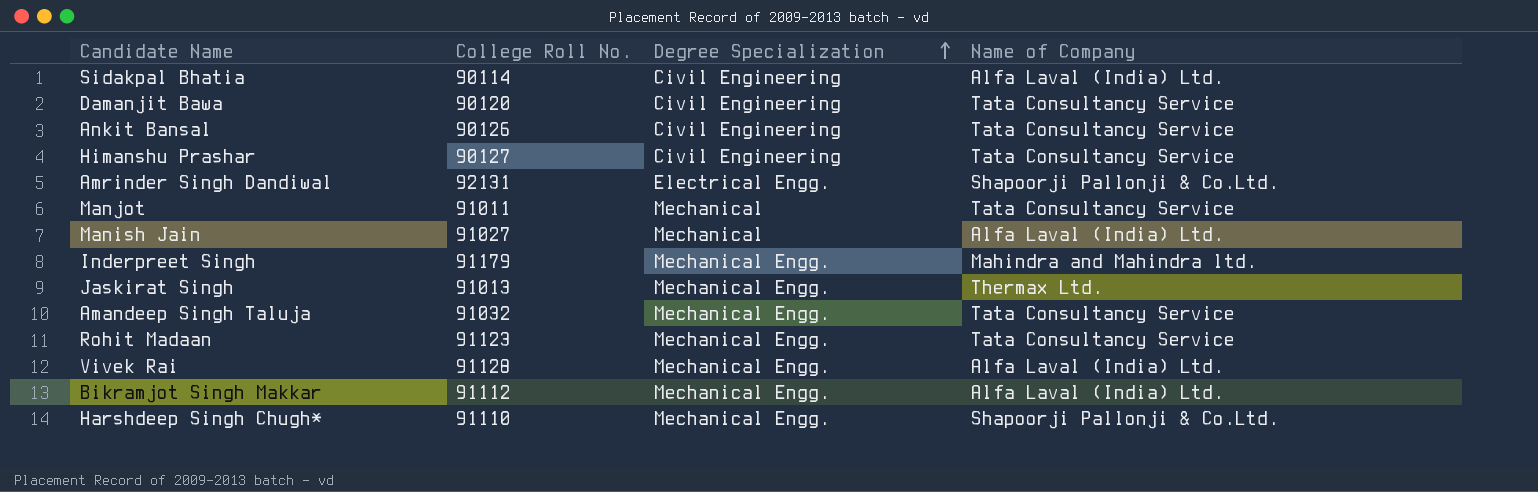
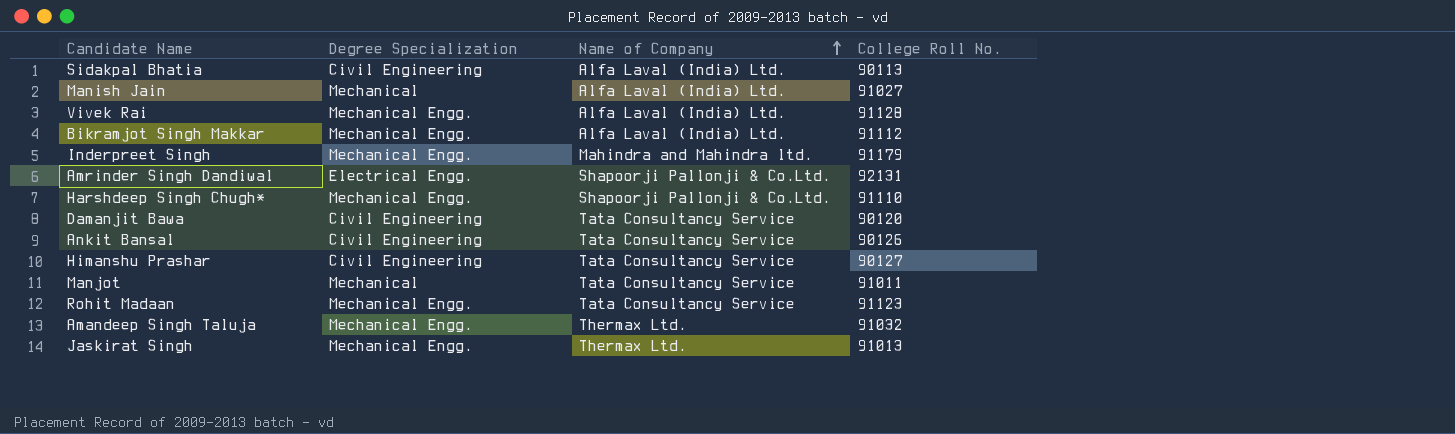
row order: Degree Specialization ascending -> Name of Company ascending
column College Roll No. | position: 2 -> 4
Sidakpal Bhatia | College Roll No.: 90114 -> 90113
Amandeep Singh Taluja | Name of Company: Tata Consultancy Service -> Thermax Ltd.

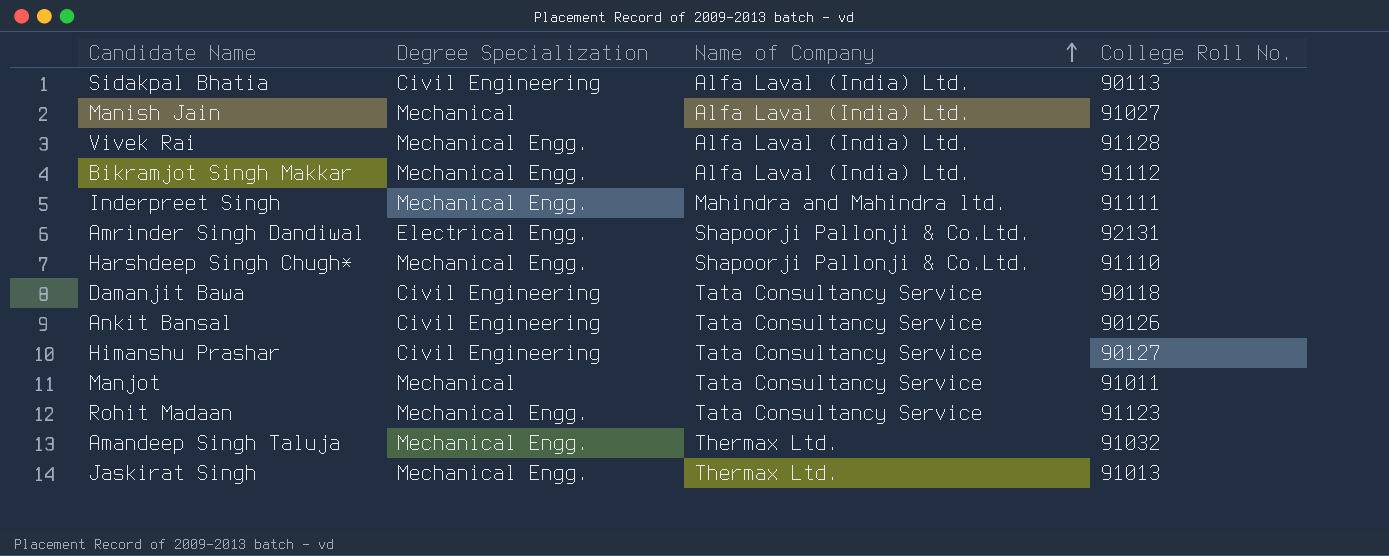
Inderpreet Singh | College Roll No.: 91179 -> 91111
Damanjit Bawa | College Roll No.: 90120 -> 90118

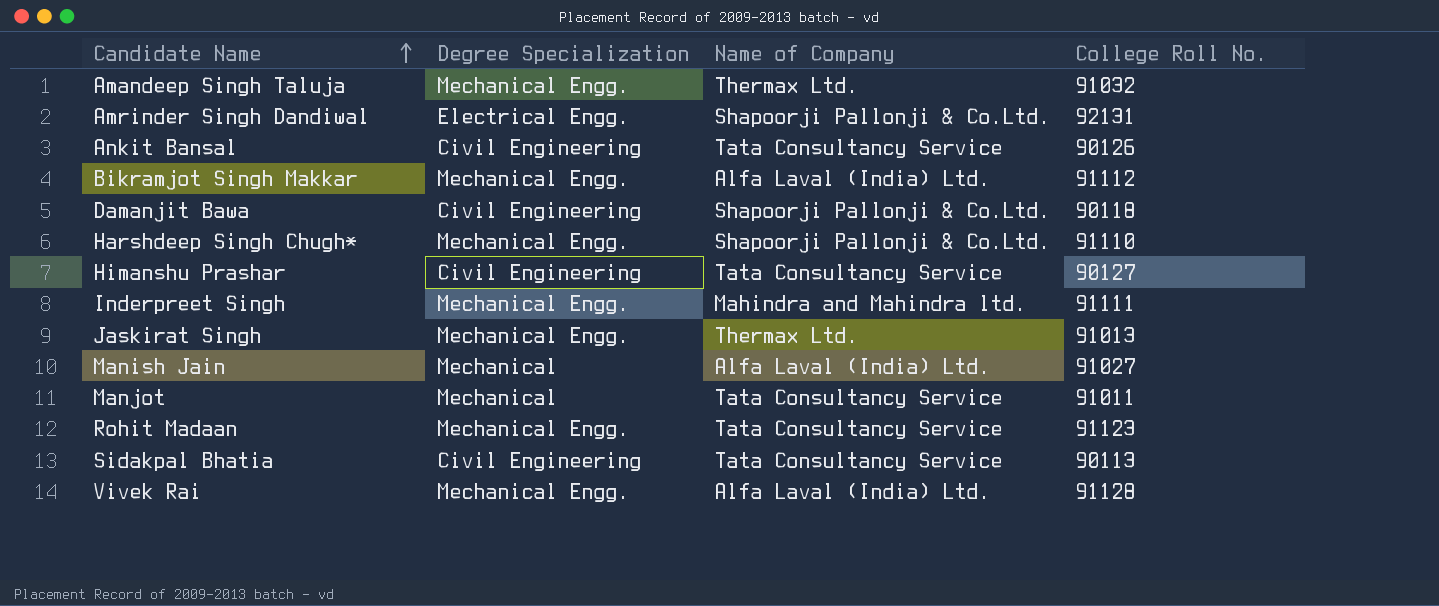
row order: Name of Company ascending -> Candidate Name ascending
Damanjit Bawa | Name of Company: Tata Consultancy Service -> Shapoorji Pallonji & Co.Ltd.
Sidakpal Bhatia | Name of Company: Alfa Laval (India) Ltd. -> Tata Consultancy Service

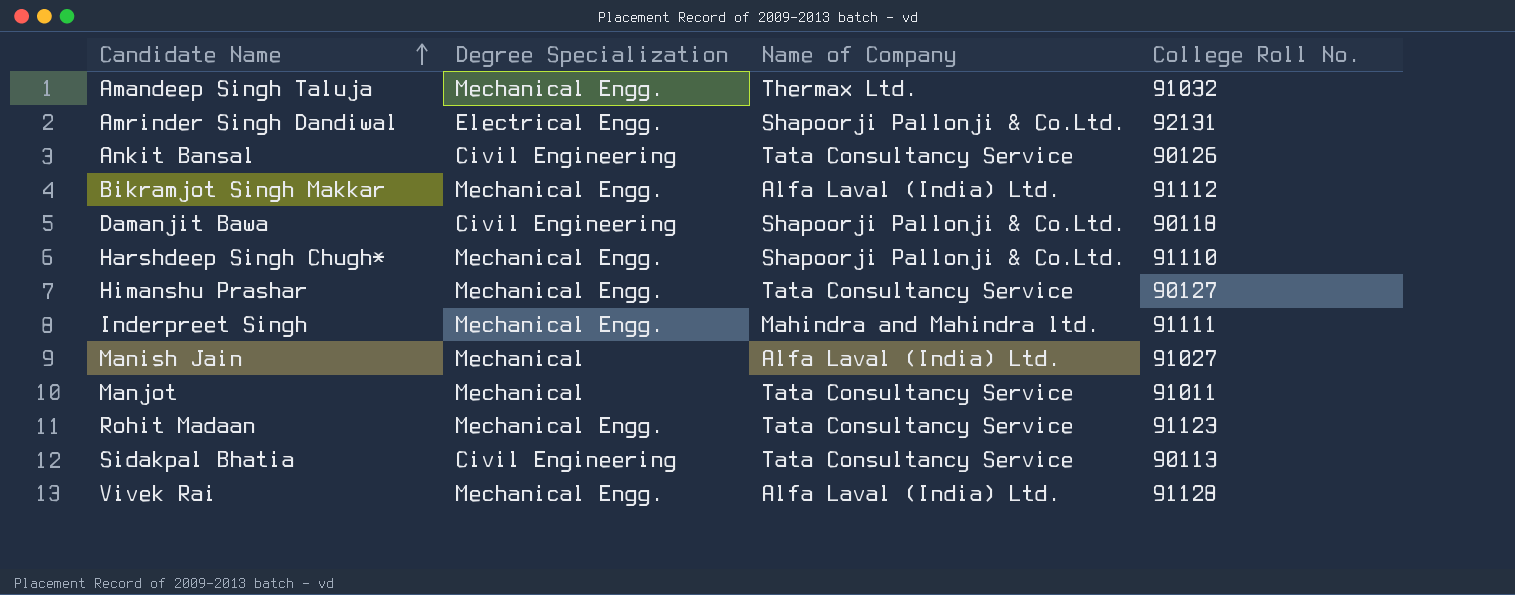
row Jaskirat Singh: Mechanical Engg. | Thermax Ltd. | 91013 -> none
Himanshu Prashar | Degree Specialization: Civil Engineering -> Mechanical Engg.

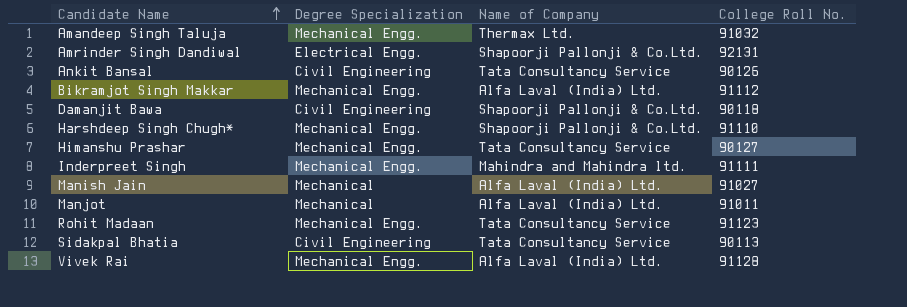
Manjot | Name of Company: Tata Consultancy Service -> Alfa Laval (India) Ltd.

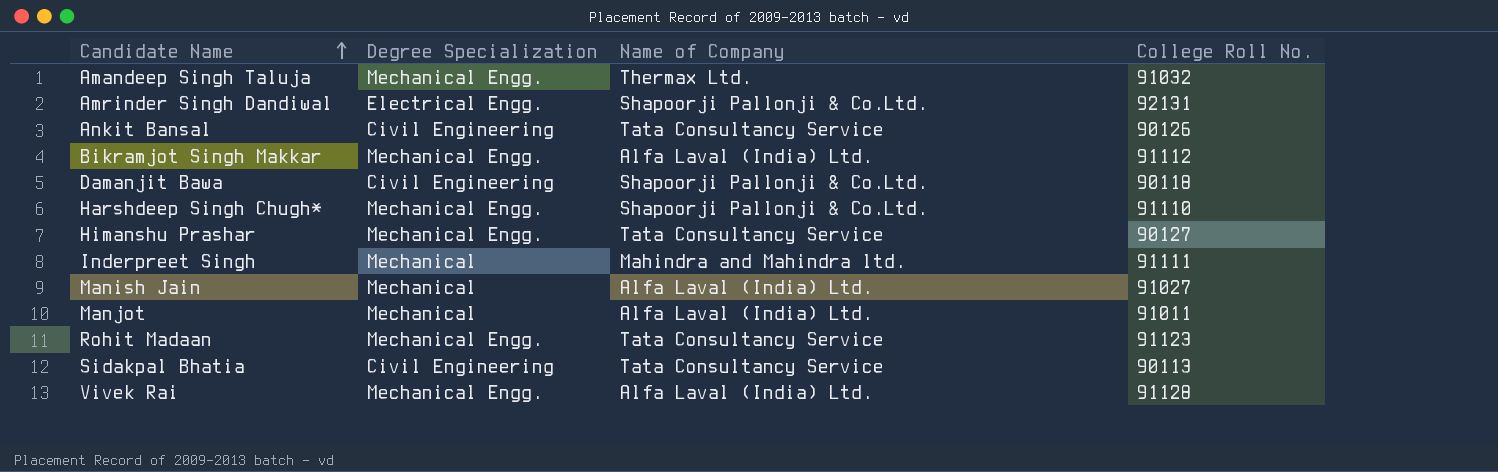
Inderpreet Singh | Degree Specialization: Mechanical Engg. -> Mechanical

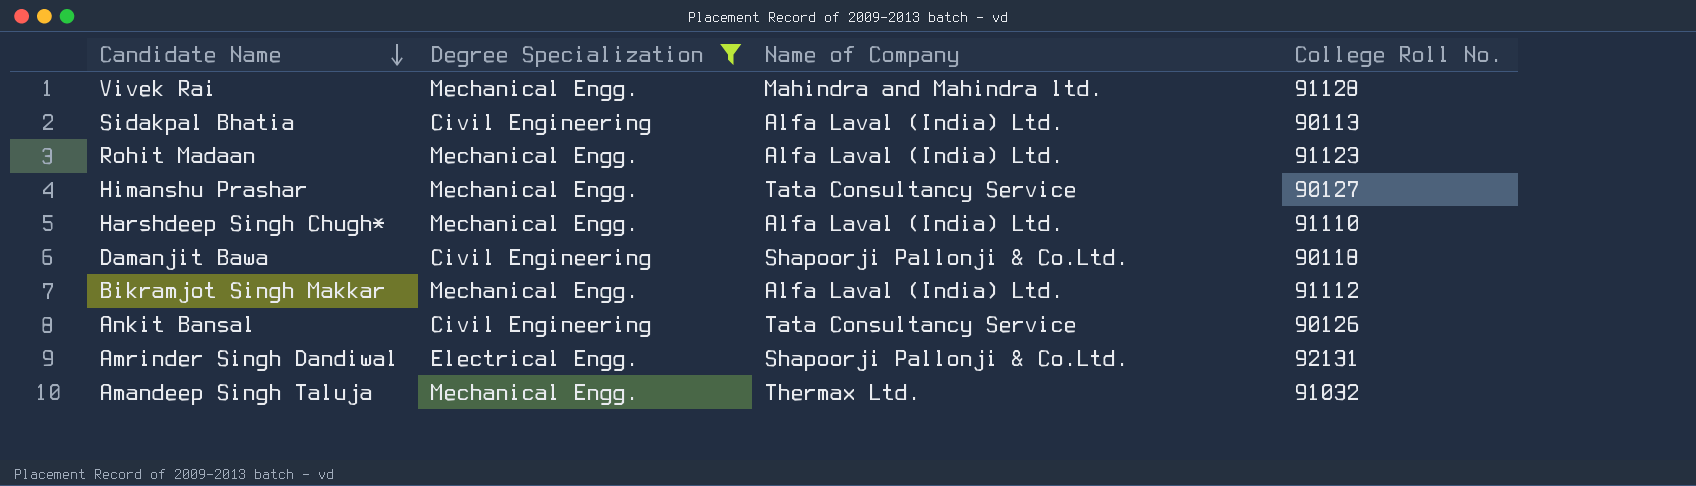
filter: none -> Degree Specialization != Mechanical
row order: Candidate Name ascending -> Candidate Name descending
Vivek Rai | Name of Company: Alfa Laval (India) Ltd. -> Mahindra and Mahindra ltd.
Sidakpal Bhatia | Name of Company: Tata Consultancy Service -> Alfa Laval (India) Ltd.
Rohit Madaan | Name of Company: Tata Consultancy Service -> Alfa Laval (India) Ltd.
Harshdeep Singh Chugh* | Name of Company: Shapoorji Pallonji & Co.Ltd. -> Alfa Laval (India) Ltd.

